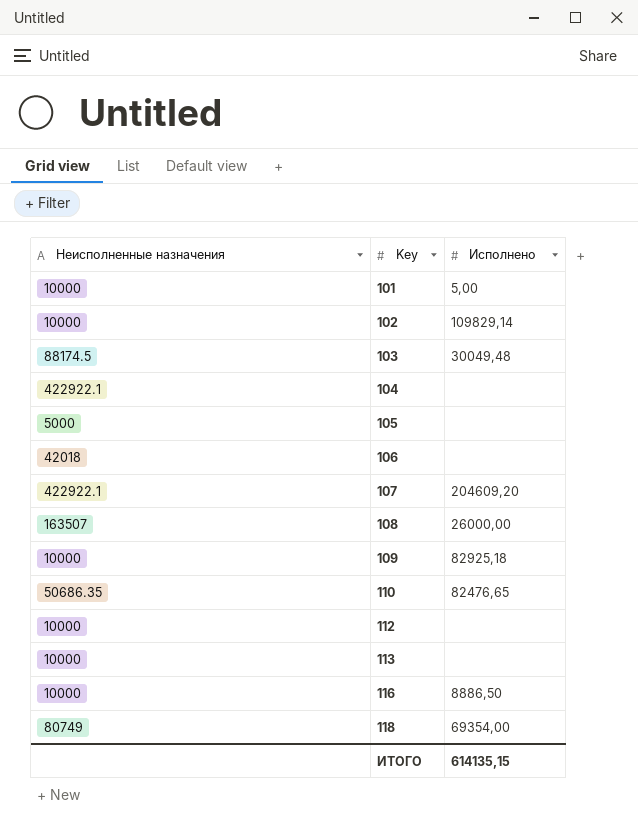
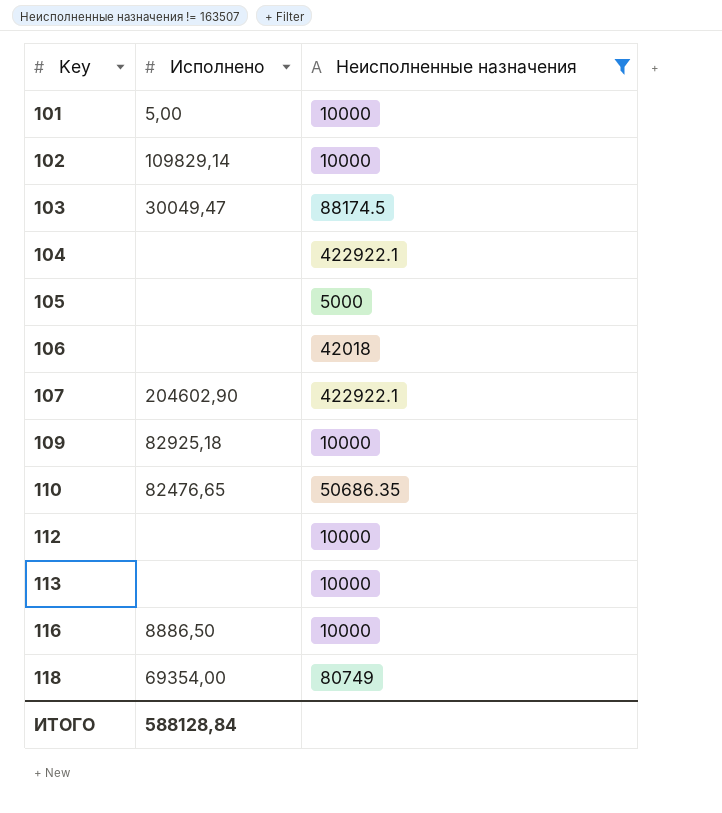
filter: none -> Неисполненные назначения != 163507
column Неисполненные назначения | position: 1 -> 3
103 | Исполнено: 30049,48 -> 30049,47
107 | Исполнено: 204609,20 -> 204602,90
ИТОГО | Исполнено: 614135,15 -> 588128,84

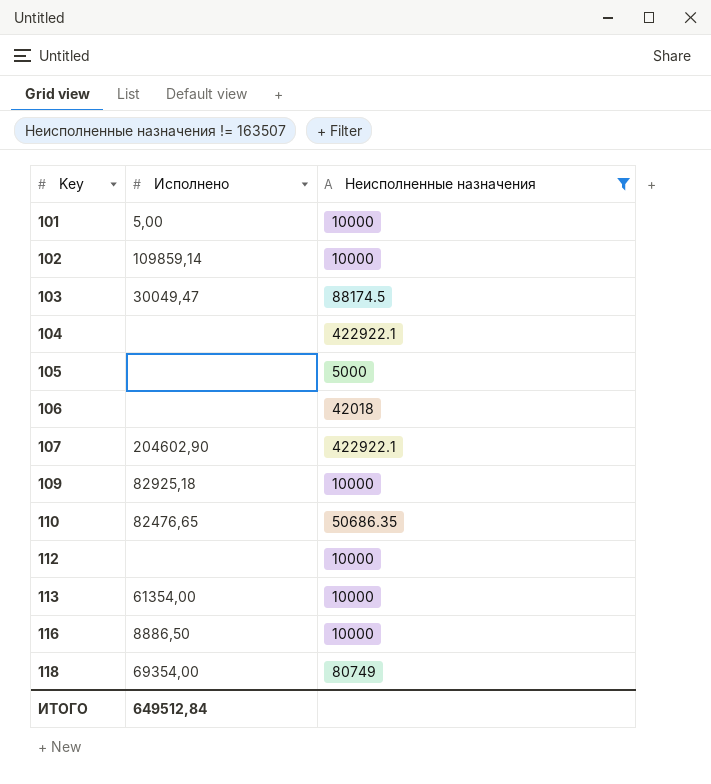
102 | Исполнено: 109829,14 -> 109859,14
113 | Исполнено: none -> 61354,00
ИТОГО | Исполнено: 588128,84 -> 649512,84

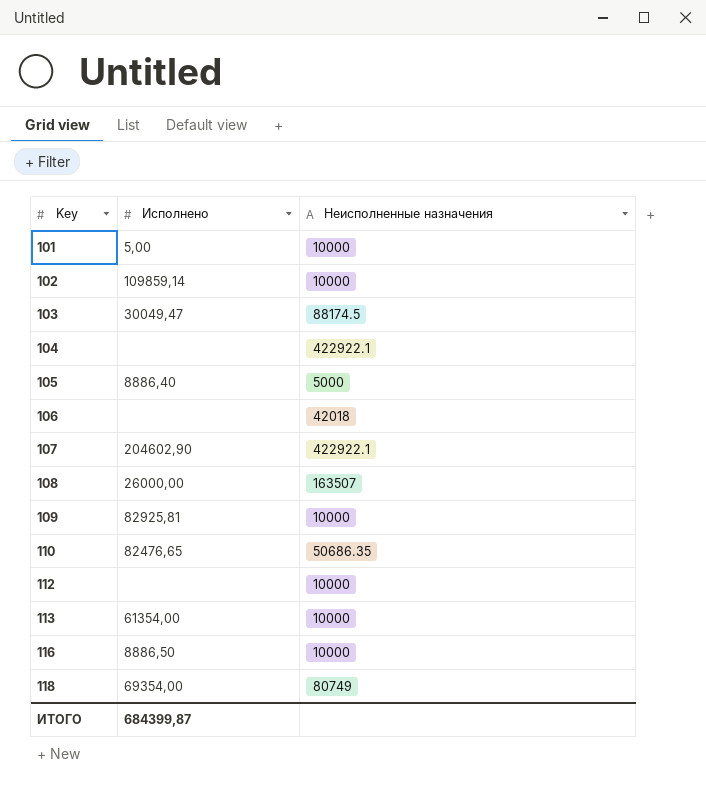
filter: Неисполненные назначения != 163507 -> none
105 | Исполнено: none -> 8886,40
109 | Исполнено: 82925,18 -> 82925,81
ИТОГО | Исполнено: 649512,84 -> 684399,87

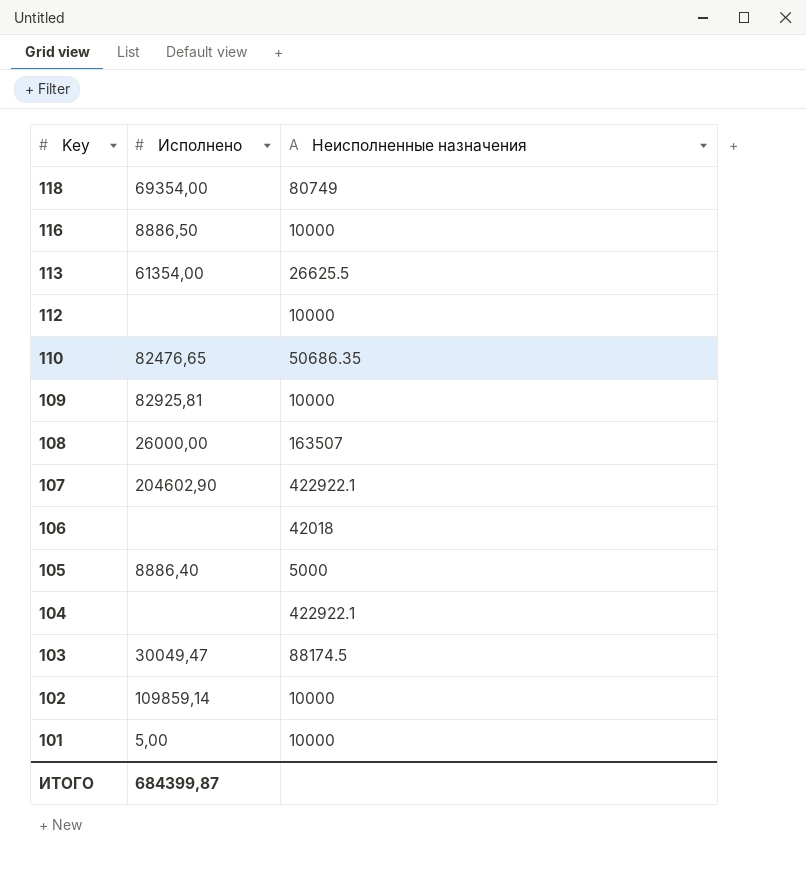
row order: Key ascending -> Key descending
113 | Неисполненные назначения: 10000 -> 26625.5

